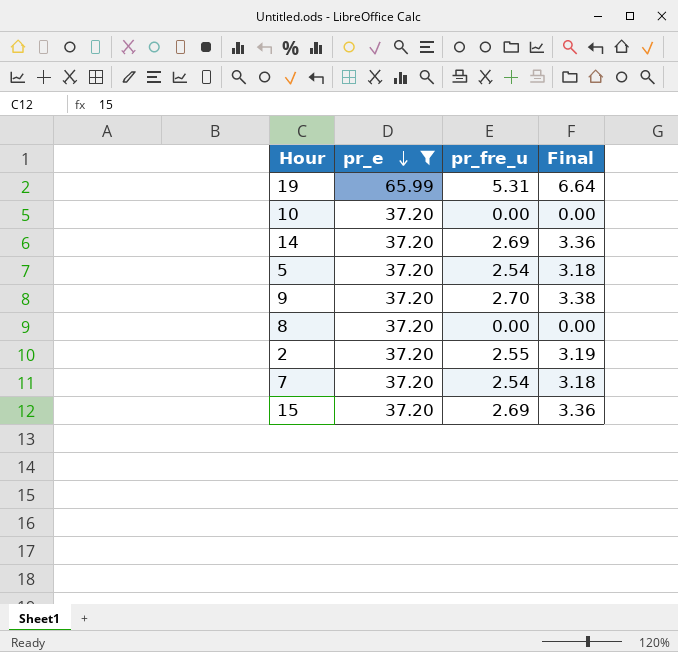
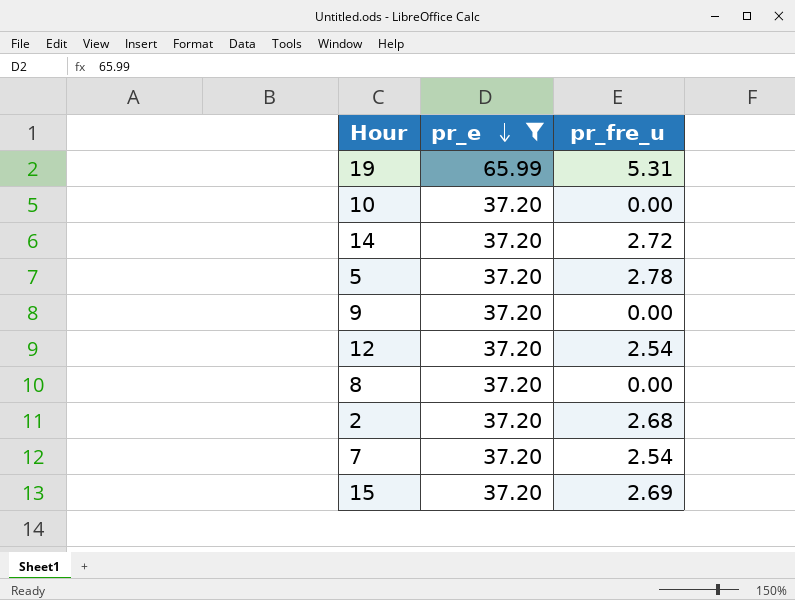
column Final | formula: [pr_fre_u] * 1.25 -> none
14 | pr_fre_u: 2.69 -> 2.72
5 | pr_fre_u: 2.54 -> 2.78
9 | pr_fre_u: 2.70 -> 0.00
row 12: none -> 37.20 | 2.54
2 | pr_fre_u: 2.55 -> 2.68

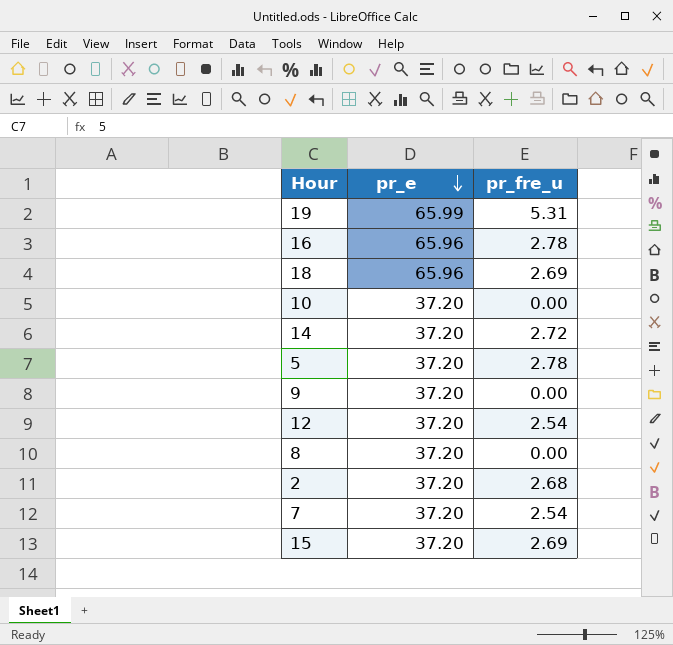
filter: pr_e != 65.96 -> none

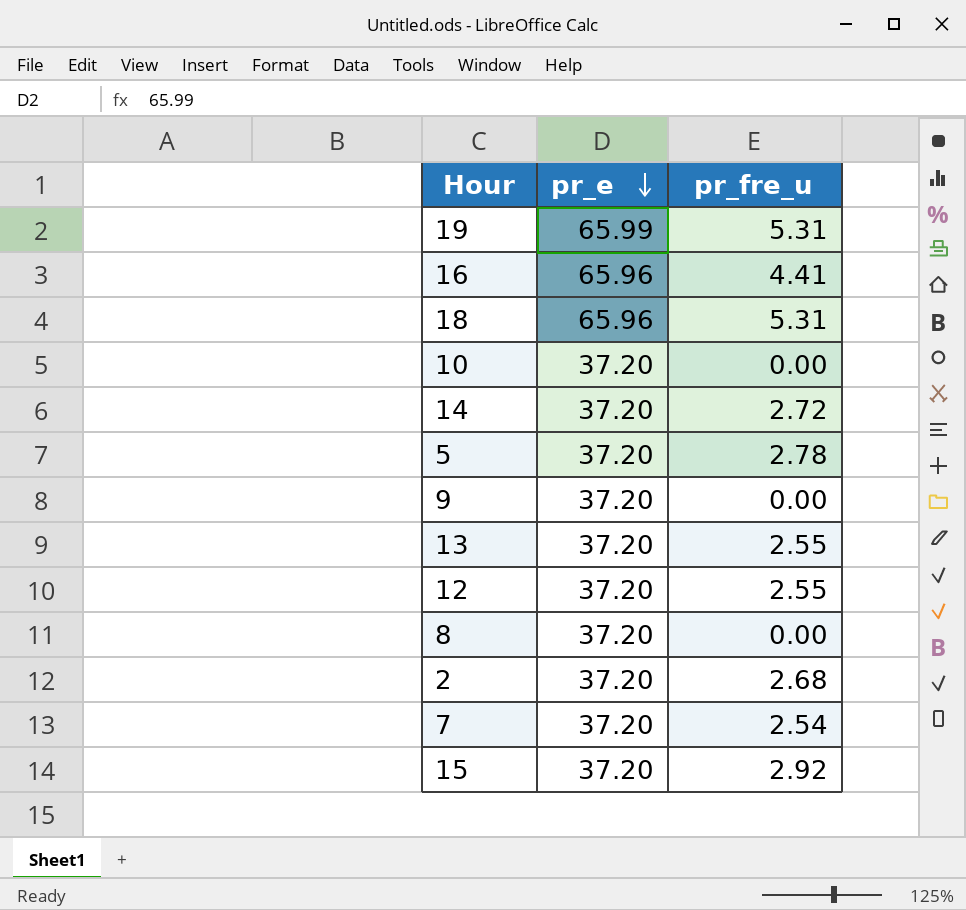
16 | pr_fre_u: 2.78 -> 4.41
18 | pr_fre_u: 2.69 -> 5.31
row 13: none -> 37.20 | 2.55
12 | pr_fre_u: 2.54 -> 2.55
15 | pr_fre_u: 2.69 -> 2.92

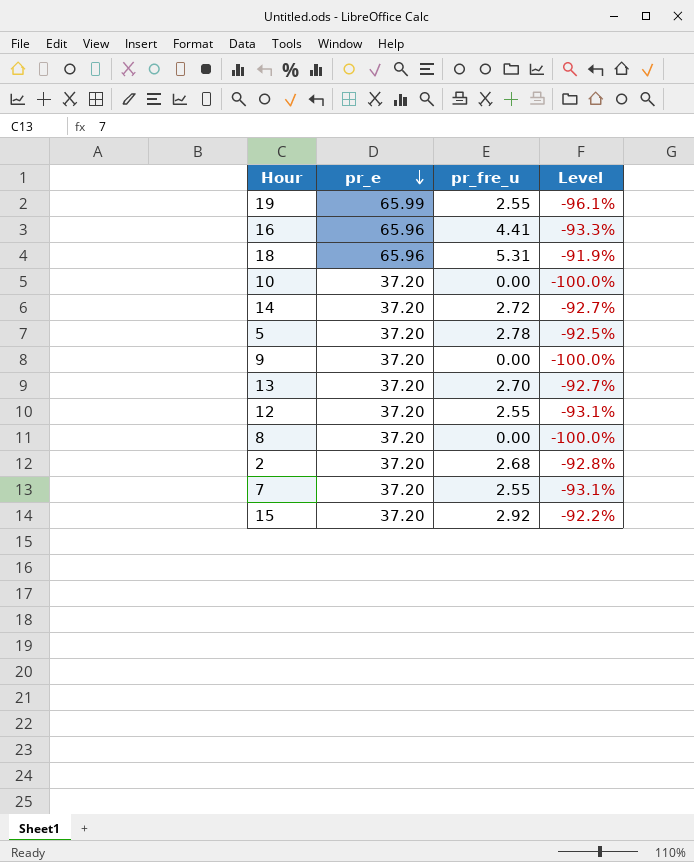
column Level | formula: none -> ([pr_fre_u] - [pr_e]) / [pr_e]
19 | pr_fre_u: 5.31 -> 2.55
13 | pr_fre_u: 2.55 -> 2.70
7 | pr_fre_u: 2.54 -> 2.55

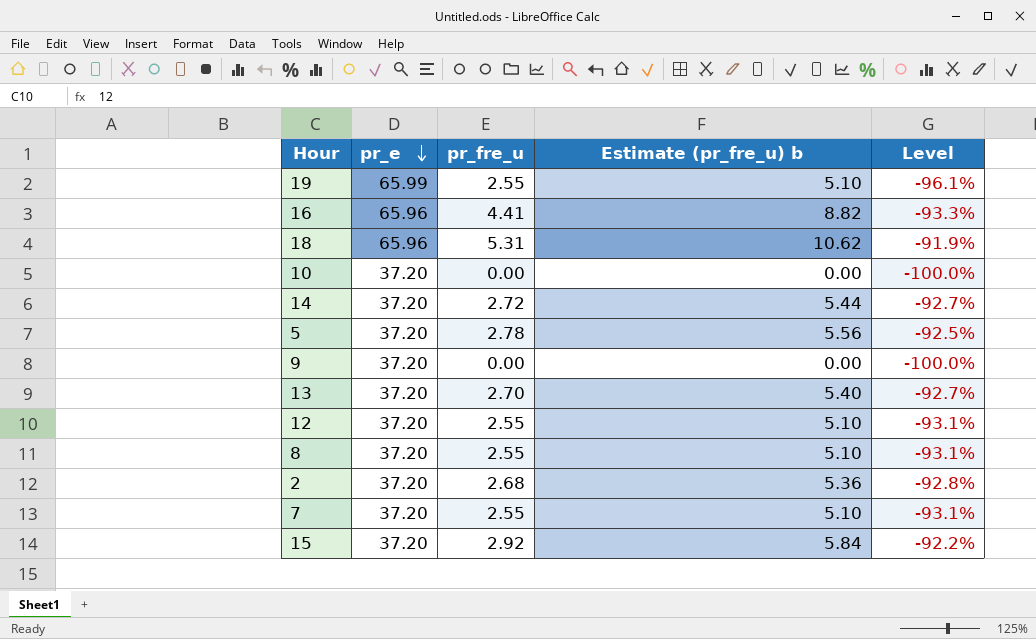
column Estimate (pr_fre_u) b | formula: none -> [pr_fre_u] * 2
8 | pr_fre_u: 0.00 -> 2.55
8 | Level: -100.0% -> -93.1%

